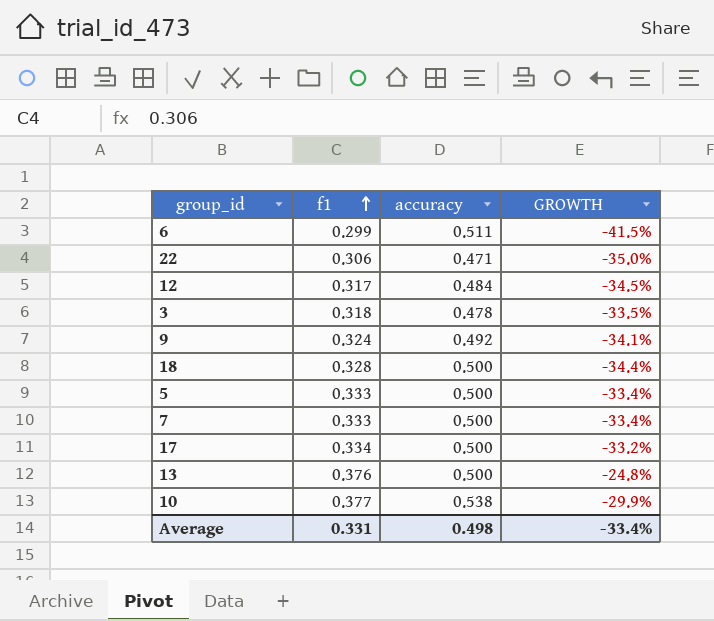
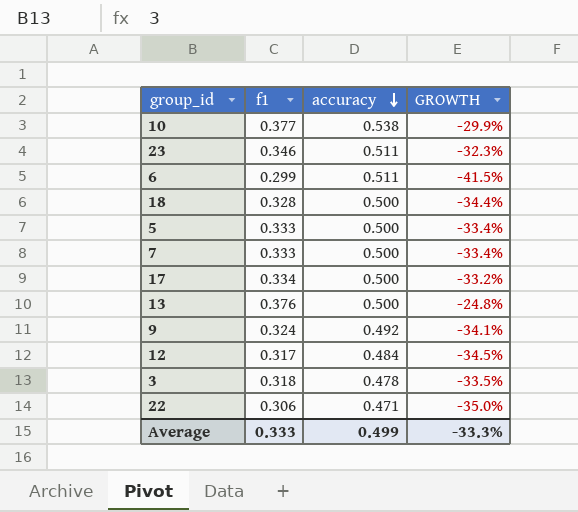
row order: f1 ascending -> accuracy descending
row 23: none -> 0.346 | 0.511 | -32.3%
Average | f1: 0.331 -> 0.333
Average | accuracy: 0.498 -> 0.499
Average | GROWTH: -33.4% -> -33.3%

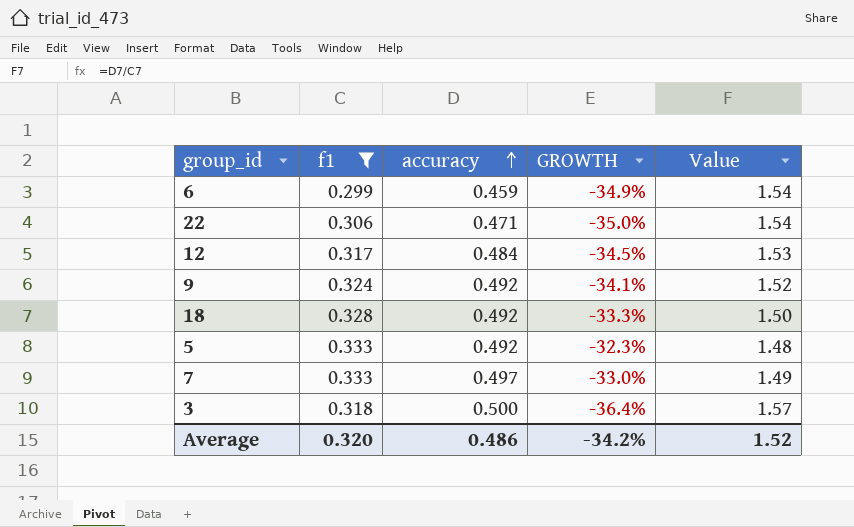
filter: none -> f1 <= 0.333
row order: accuracy descending -> accuracy ascending
column Value | formula: none -> [accuracy] / [f1]
6 | accuracy: 0.511 -> 0.459
6 | GROWTH: -41.5% -> -34.9%
18 | accuracy: 0.500 -> 0.492
18 | GROWTH: -34.4% -> -33.3%
5 | accuracy: 0.500 -> 0.492
5 | GROWTH: -33.4% -> -32.3%
7 | accuracy: 0.500 -> 0.497
7 | GROWTH: -33.4% -> -33.0%
3 | accuracy: 0.478 -> 0.500
3 | GROWTH: -33.5% -> -36.4%
Average | f1: 0.333 -> 0.320
Average | accuracy: 0.499 -> 0.486
Average | GROWTH: -33.3% -> -34.2%

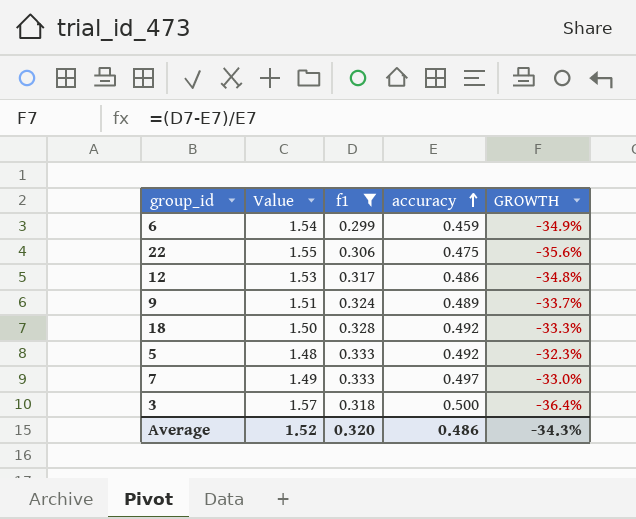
column Value | position: 5 -> 2
22 | Value: 1.54 -> 1.55
22 | accuracy: 0.471 -> 0.475
22 | GROWTH: -35.0% -> -35.6%
12 | accuracy: 0.484 -> 0.486
12 | GROWTH: -34.5% -> -34.8%
9 | Value: 1.52 -> 1.51
9 | accuracy: 0.492 -> 0.489
9 | GROWTH: -34.1% -> -33.7%
Average | GROWTH: -34.2% -> -34.3%

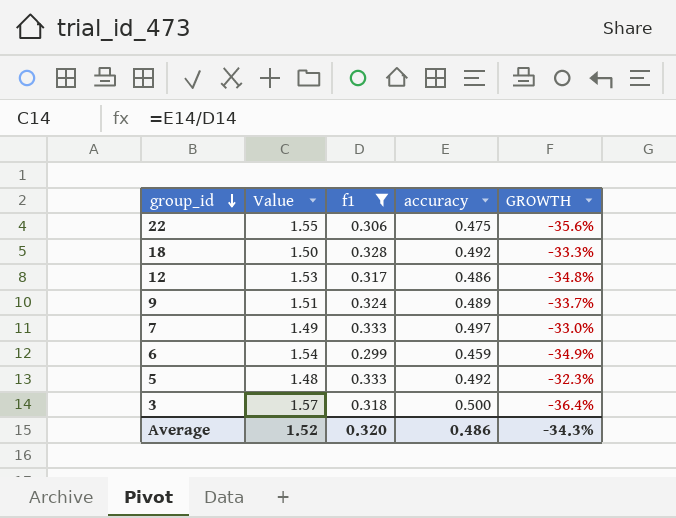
row order: accuracy ascending -> group_id descending

